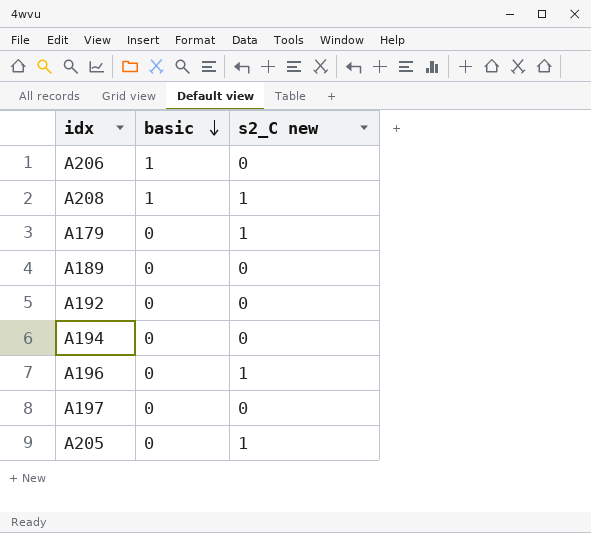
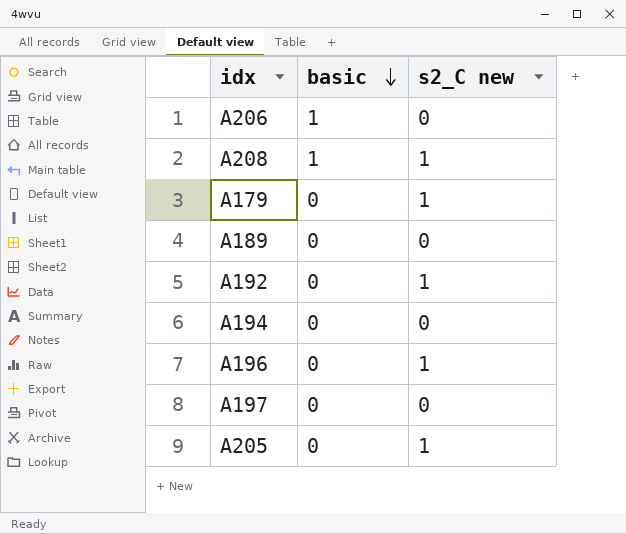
A192 | s2_C new: 0 -> 1

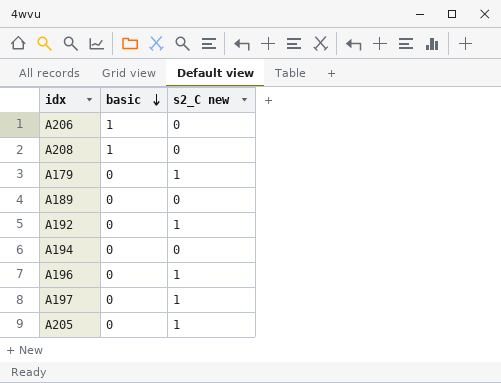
A208 | s2_C new: 1 -> 0
A197 | s2_C new: 0 -> 1

